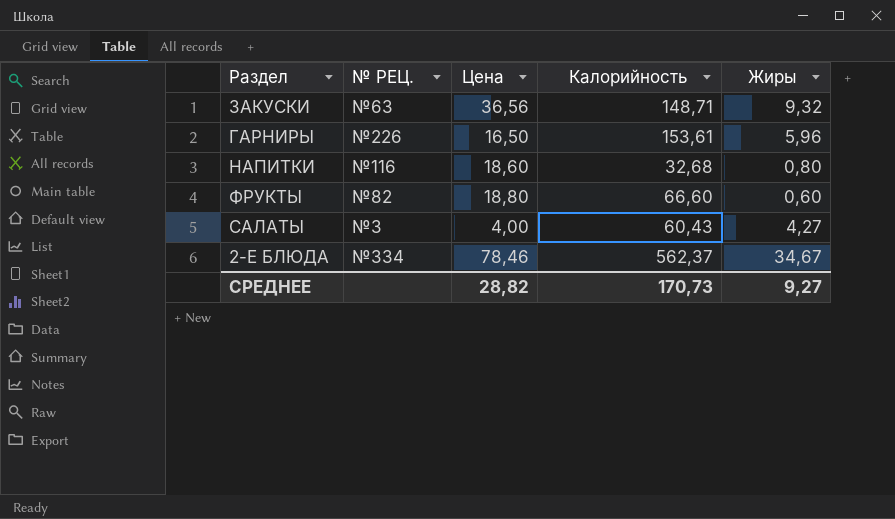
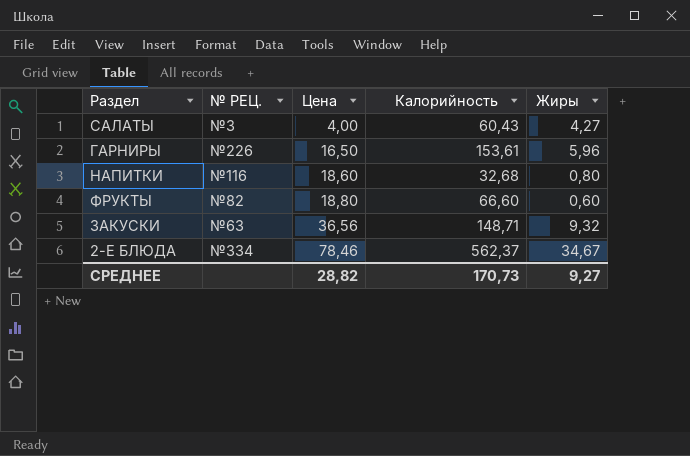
row order: none -> Цена ascending

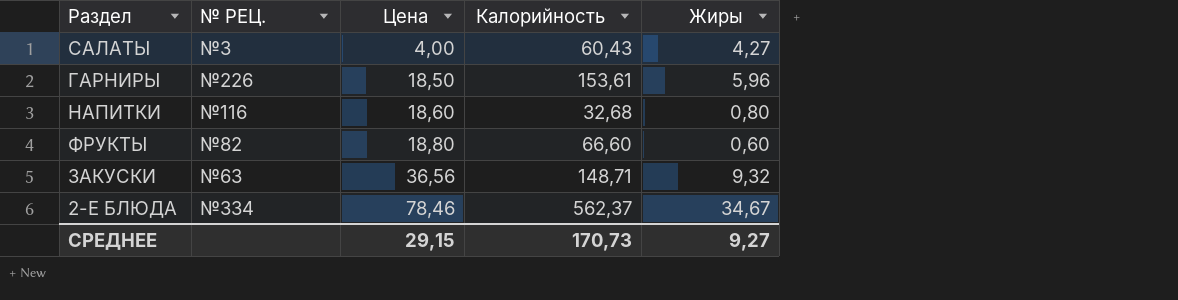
ГАРНИРЫ | Цена: 16,50 -> 18,50
СРЕДНЕЕ | Цена: 28,82 -> 29,15

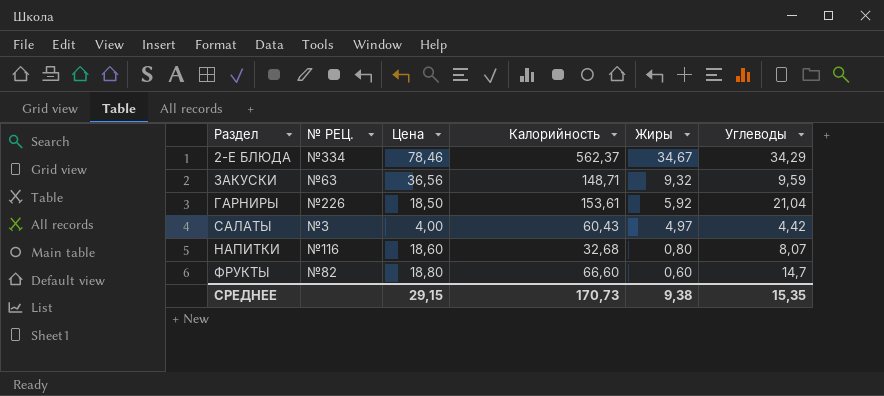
row order: Цена ascending -> Жиры descending
column Углеводы | position: none -> 6
ГАРНИРЫ | Жиры: 5,96 -> 5,92
САЛАТЫ | Жиры: 4,27 -> 4,97
СРЕДНЕЕ | Жиры: 9,27 -> 9,38

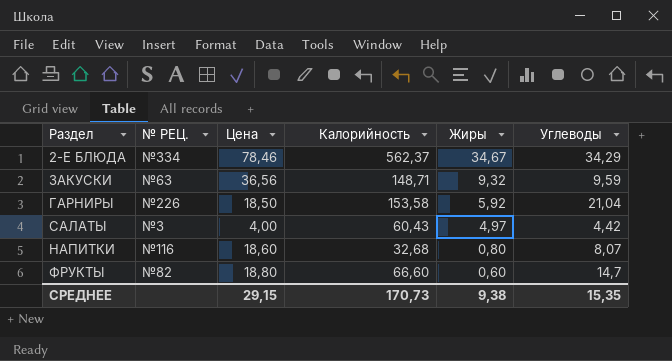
ГАРНИРЫ | Калорийность: 153,61 -> 153,58

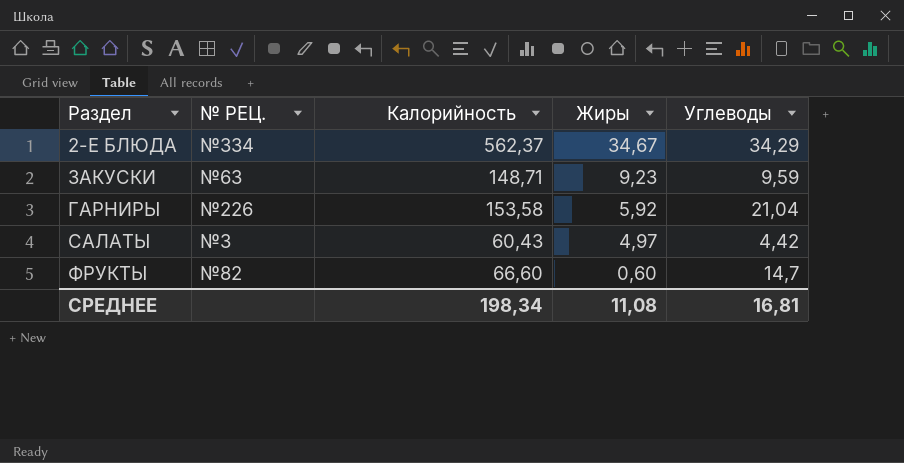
column Цена | position: 3 -> none
row НАПИТКИ: №116 | 18,60 | 32,68 | 0,80 | 8,07 -> none
ЗАКУСКИ | Жиры: 9,32 -> 9,23
СРЕДНЕЕ | Калорийность: 170,73 -> 198,34
СРЕДНЕЕ | Жиры: 9,38 -> 11,08
СРЕДНЕЕ | Углеводы: 15,35 -> 16,81

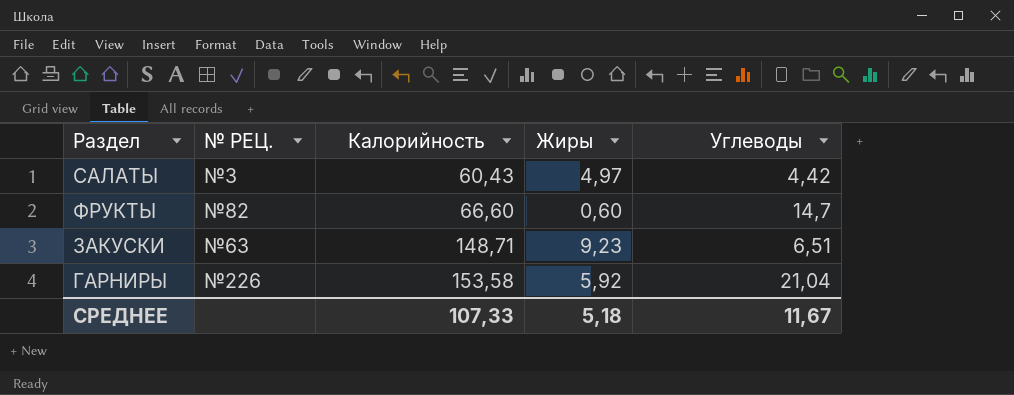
row order: Жиры descending -> Калорийность ascending
row 2-Е БЛЮДА: №334 | 562,37 | 34,67 | 34,29 -> none
ЗАКУСКИ | Углеводы: 9,59 -> 6,51
СРЕДНЕЕ | Калорийность: 198,34 -> 107,33
СРЕДНЕЕ | Жиры: 11,08 -> 5,18
СРЕДНЕЕ | Углеводы: 16,81 -> 11,67

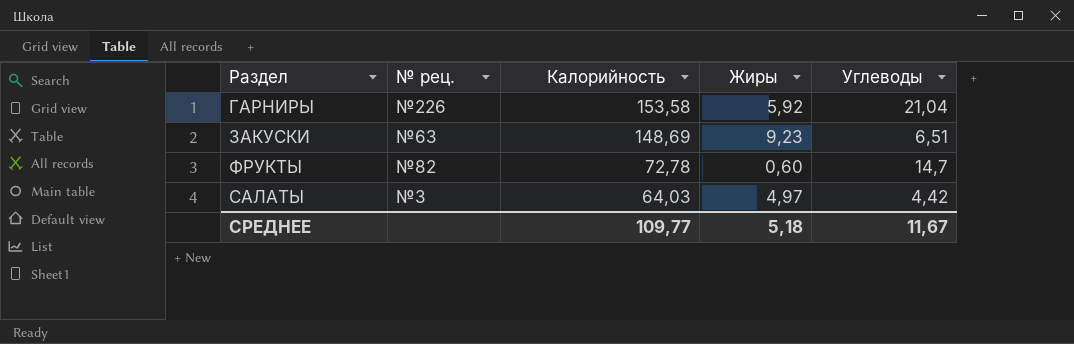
row order: Калорийность ascending -> Калорийность descending
column name: № РЕЦ. -> № рец.
ЗАКУСКИ | Калорийность: 148,71 -> 148,69
ФРУКТЫ | Калорийность: 66,60 -> 72,78
САЛАТЫ | Калорийность: 60,43 -> 64,03
СРЕДНЕЕ | Калорийность: 107,33 -> 109,77

